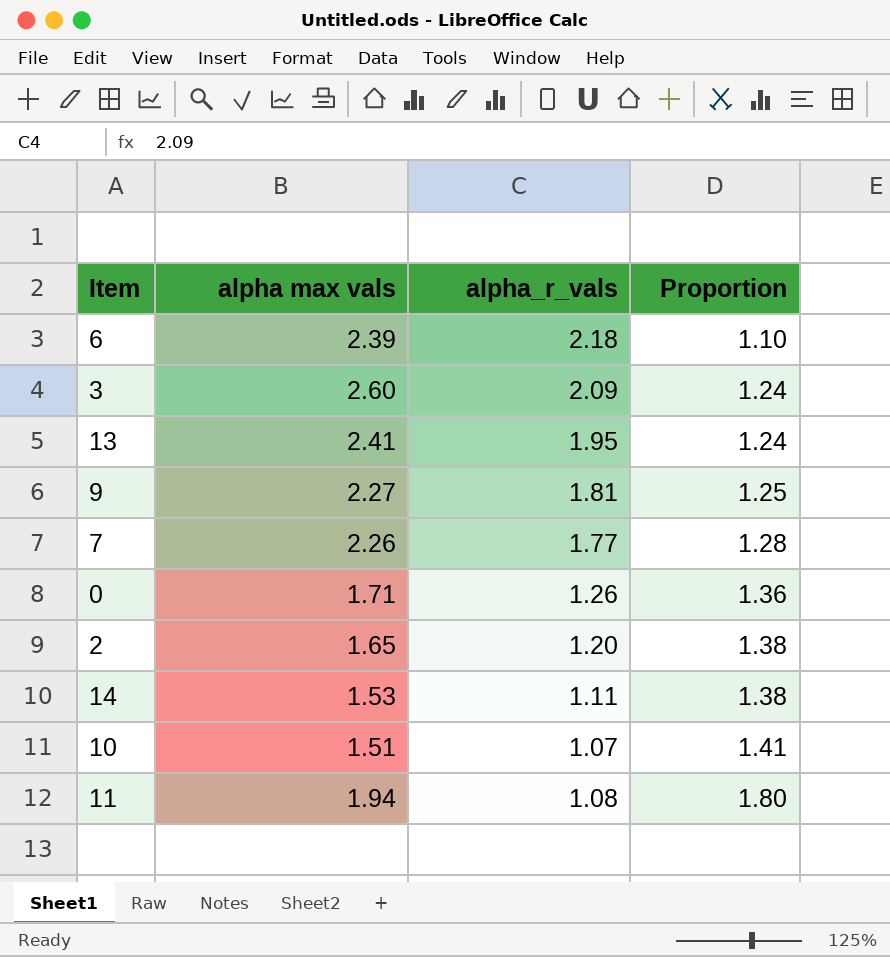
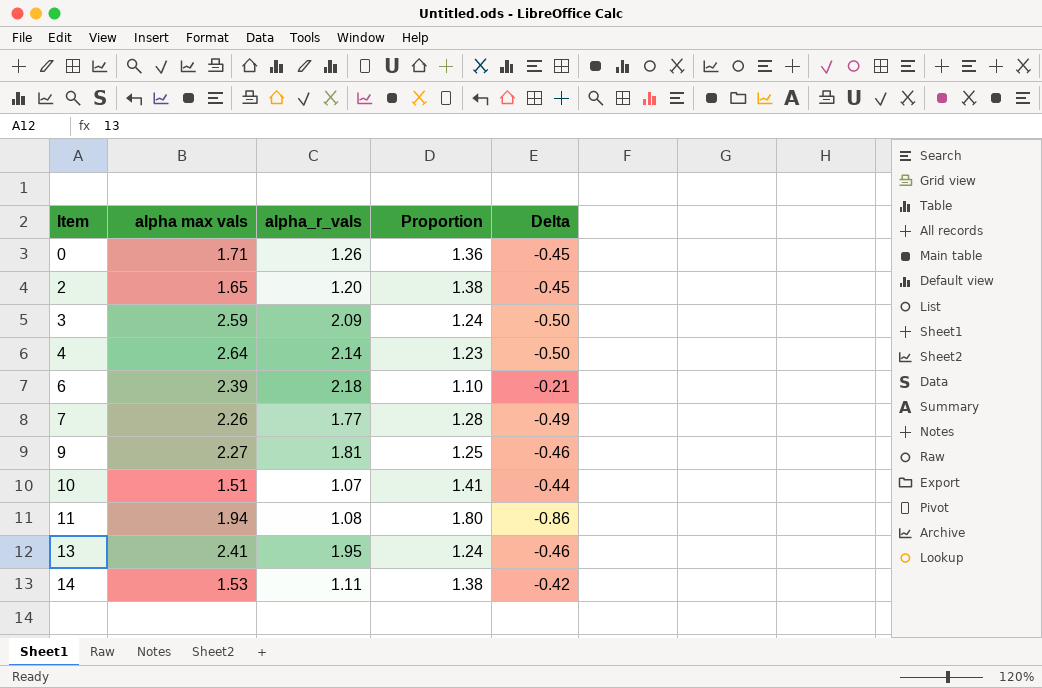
row order: Proportion ascending -> Item ascending
column Delta | formula: none -> [alpha_r_vals] - [alpha max vals]
3 | alpha max vals: 2.60 -> 2.59
row 4: none -> 2.64 | 2.14 | 1.23 | -0.50

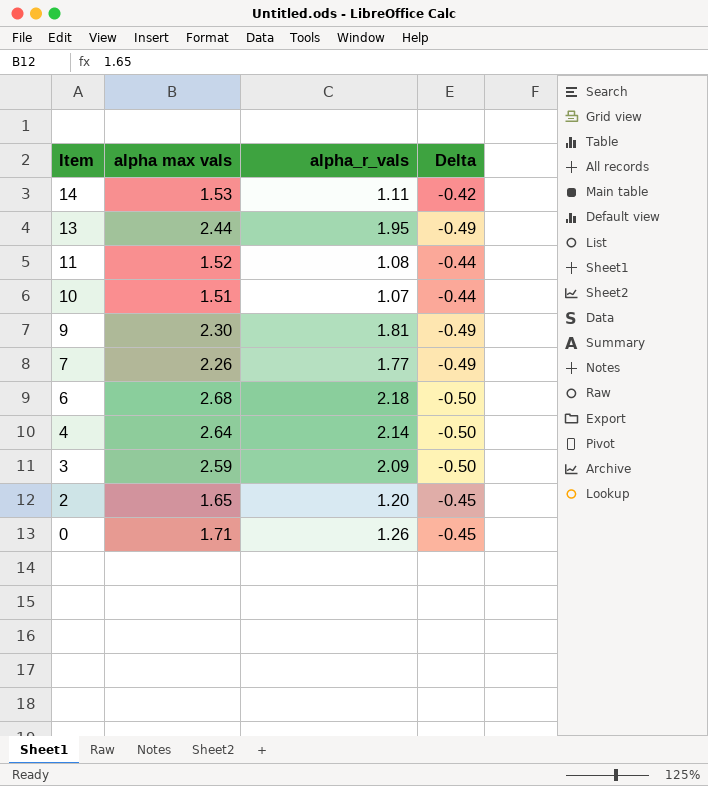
row order: Item ascending -> Item descending
column Proportion | formula: [alpha max vals] / [alpha_r_vals] -> none
13 | alpha max vals: 2.41 -> 2.44
13 | Delta: -0.46 -> -0.49
11 | alpha max vals: 1.94 -> 1.52
11 | Delta: -0.86 -> -0.44
9 | alpha max vals: 2.27 -> 2.30
9 | Delta: -0.46 -> -0.49
6 | alpha max vals: 2.39 -> 2.68
6 | Delta: -0.21 -> -0.50

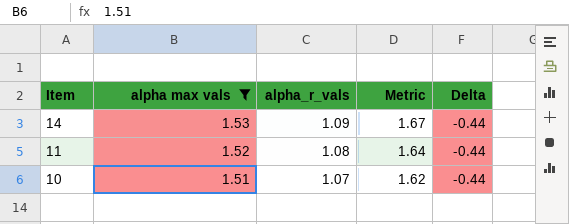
filter: none -> alpha max vals <= 1.53
column Metric | formula: none -> [alpha max vals] * [alpha_r_vals]
14 | alpha_r_vals: 1.11 -> 1.09
14 | Delta: -0.42 -> -0.44

